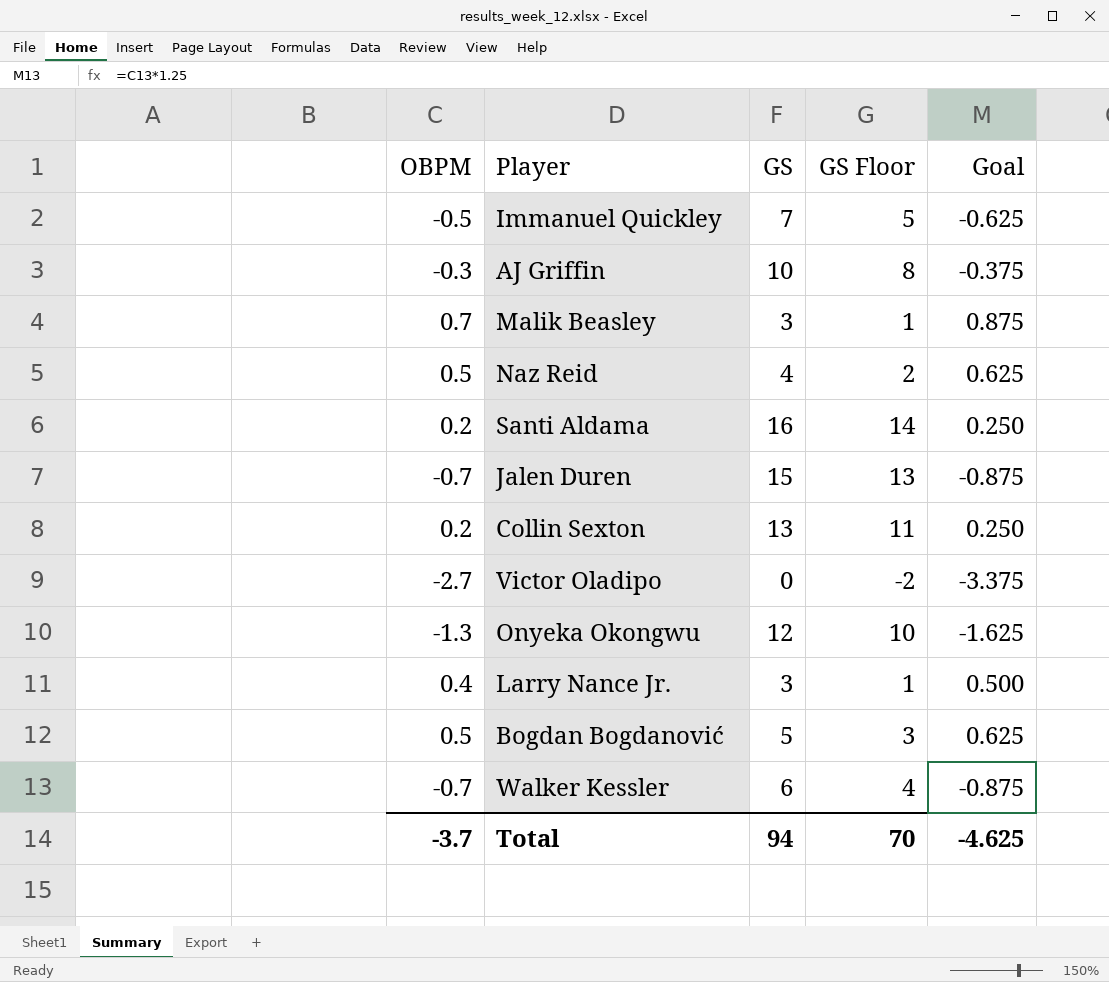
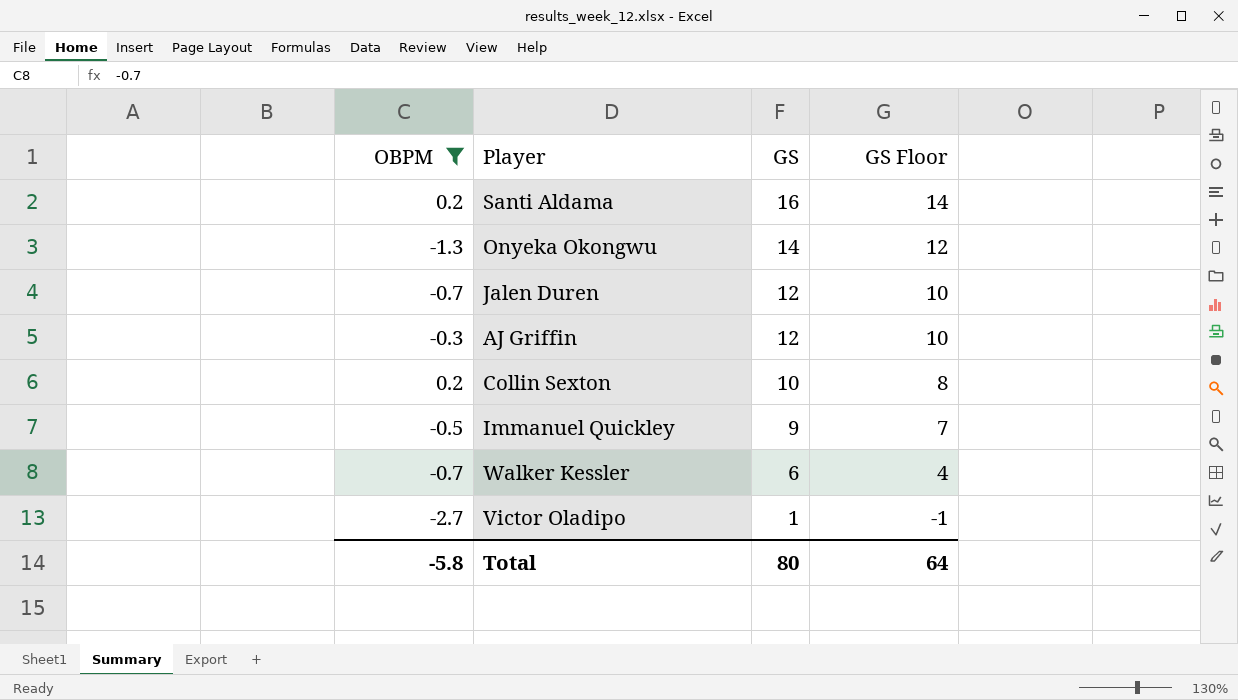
filter: none -> OBPM <= 0.2
row order: none -> GS descending
column Goal | formula: [OBPM] * 1.25 -> none
Onyeka Okongwu | GS: 12 -> 14
Onyeka Okongwu | GS Floor: 10 -> 12
Jalen Duren | GS: 15 -> 12
Jalen Duren | GS Floor: 13 -> 10
AJ Griffin | GS: 10 -> 12
AJ Griffin | GS Floor: 8 -> 10
Collin Sexton | GS: 13 -> 10
Collin Sexton | GS Floor: 11 -> 8
Immanuel Quickley | GS: 7 -> 9
Immanuel Quickley | GS Floor: 5 -> 7
Victor Oladipo | GS: 0 -> 1
Victor Oladipo | GS Floor: -2 -> -1
Total | OBPM: -3.7 -> -5.8
Total | GS: 94 -> 80
Total | GS Floor: 70 -> 64

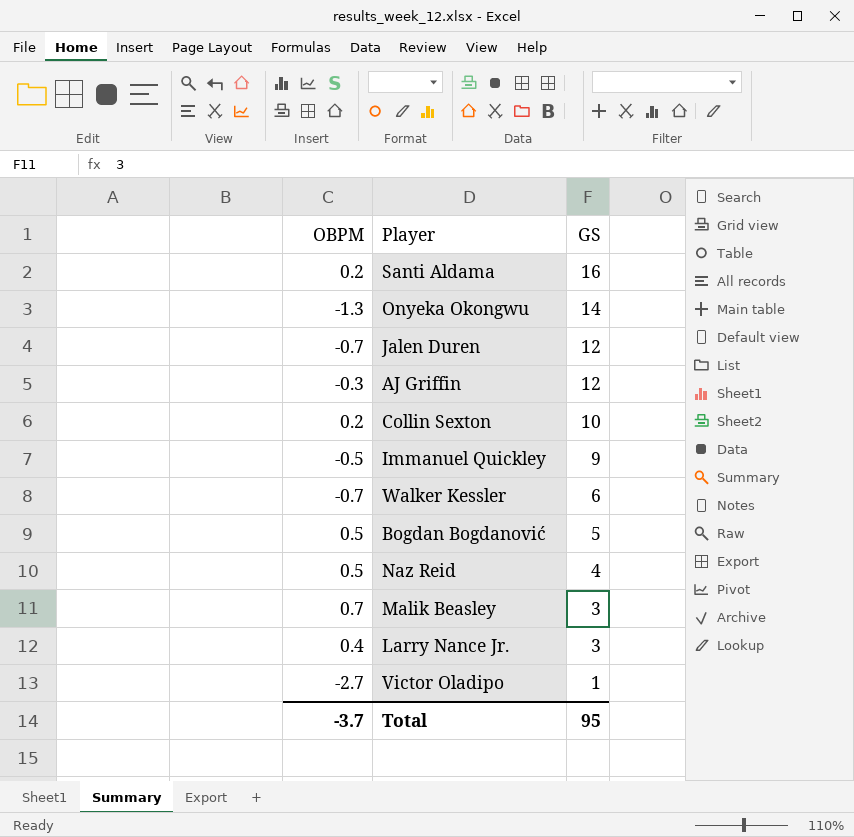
filter: OBPM <= 0.2 -> none
column GS Floor | formula: [GS] - 2 -> none
Total | OBPM: -5.8 -> -3.7
Total | GS: 80 -> 95

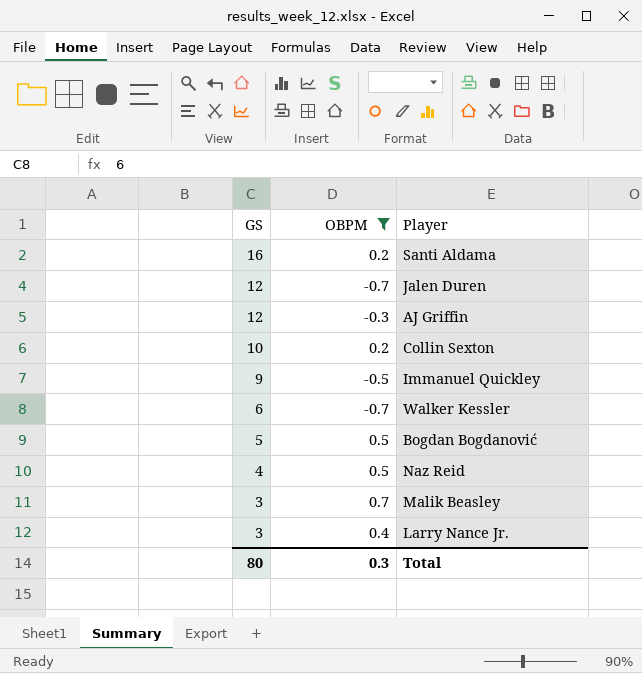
filter: none -> OBPM >= -0.7
column GS | position: 3 -> 1
Total | GS: 95 -> 80
Total | OBPM: -3.7 -> 0.3

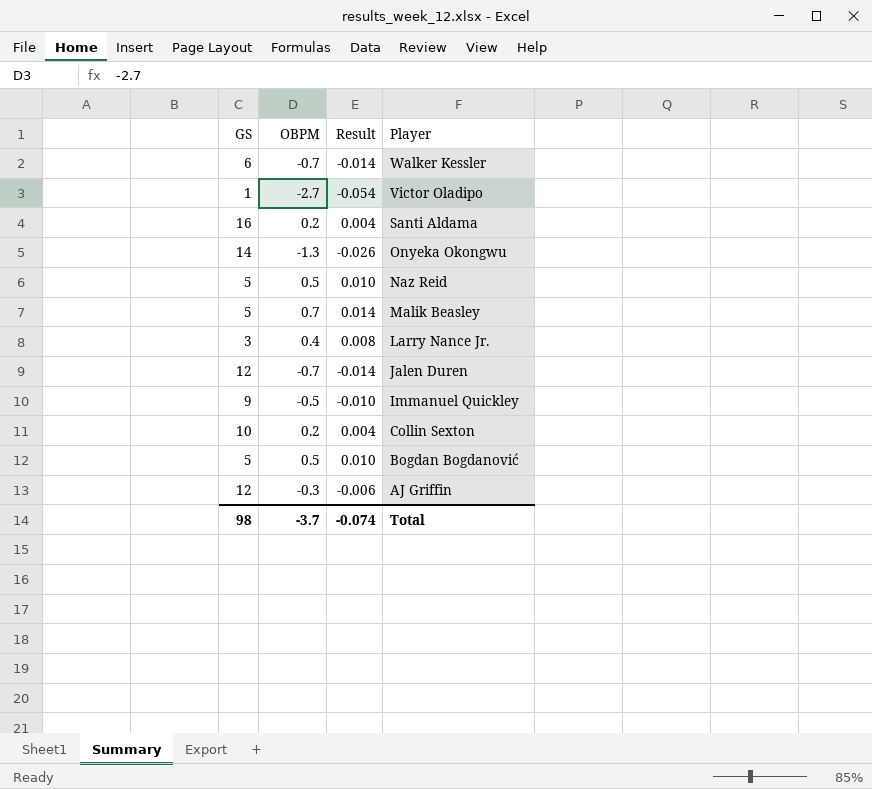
filter: OBPM >= -0.7 -> none
row order: GS descending -> Player descending
column Result | formula: none -> [OBPM] * 0.02
Naz Reid | GS: 4 -> 5
Malik Beasley | GS: 3 -> 5
Total | GS: 80 -> 98
Total | OBPM: 0.3 -> -3.7

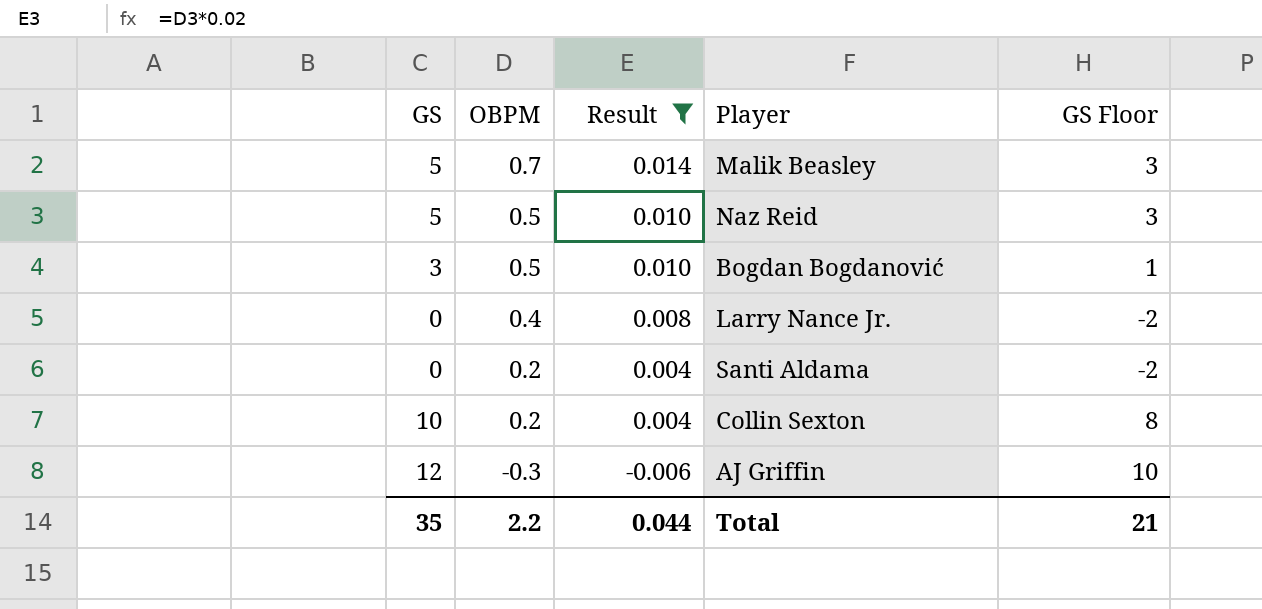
filter: none -> Result >= -0.006
row order: Player descending -> OBPM descending
column GS Floor | formula: none -> [GS] - 2
Bogdan Bogdanović | GS: 5 -> 3
Larry Nance Jr. | GS: 3 -> 0
Santi Aldama | GS: 16 -> 0
Total | GS: 98 -> 35
Total | OBPM: -3.7 -> 2.2
Total | Result: -0.074 -> 0.044

